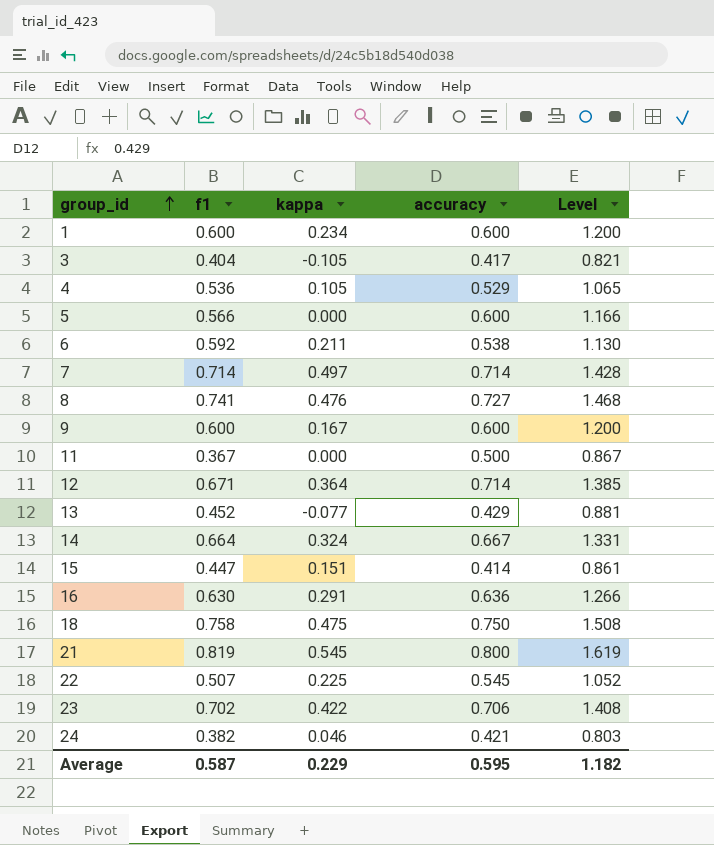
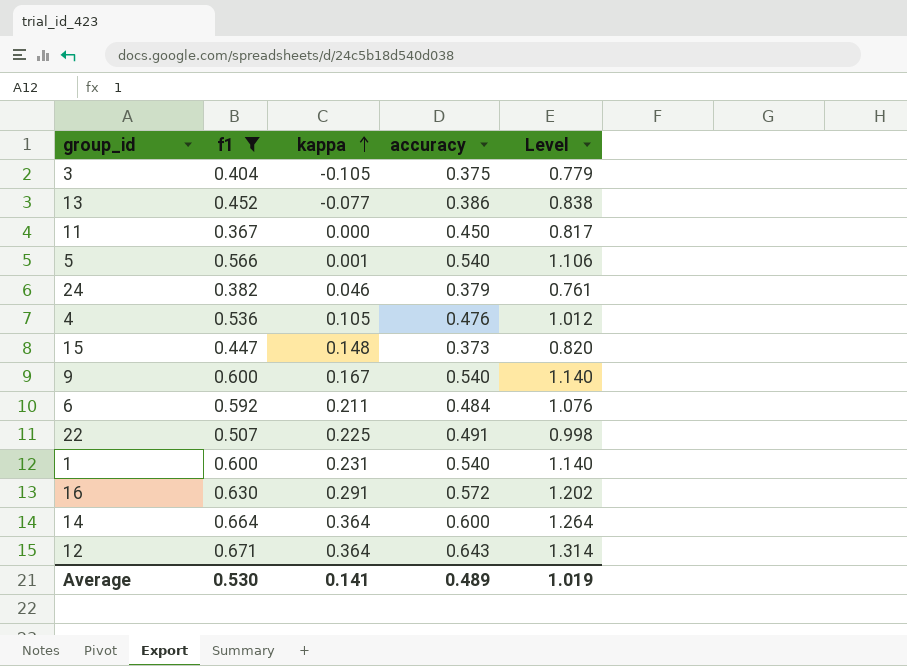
filter: none -> f1 <= 0.671
row order: group_id ascending -> kappa ascending
3 | accuracy: 0.417 -> 0.375
3 | Level: 0.821 -> 0.779
13 | accuracy: 0.429 -> 0.386
13 | Level: 0.881 -> 0.838
11 | accuracy: 0.500 -> 0.450
11 | Level: 0.867 -> 0.817
5 | kappa: 0.000 -> 0.001
5 | accuracy: 0.600 -> 0.540
5 | Level: 1.166 -> 1.106
24 | accuracy: 0.421 -> 0.379
24 | Level: 0.803 -> 0.761
4 | accuracy: 0.529 -> 0.476
4 | Level: 1.065 -> 1.012
15 | kappa: 0.151 -> 0.148
15 | accuracy: 0.414 -> 0.373
15 | Level: 0.861 -> 0.820
9 | accuracy: 0.600 -> 0.540
9 | Level: 1.200 -> 1.140
6 | accuracy: 0.538 -> 0.484
6 | Level: 1.130 -> 1.076
22 | accuracy: 0.545 -> 0.491
22 | Level: 1.052 -> 0.998
1 | kappa: 0.234 -> 0.231
1 | accuracy: 0.600 -> 0.540
1 | Level: 1.200 -> 1.140
16 | accuracy: 0.636 -> 0.572
16 | Level: 1.266 -> 1.202
14 | kappa: 0.324 -> 0.364
14 | accuracy: 0.667 -> 0.600
14 | Level: 1.331 -> 1.264
12 | accuracy: 0.714 -> 0.643
12 | Level: 1.385 -> 1.314
Average | f1: 0.587 -> 0.530
Average | kappa: 0.229 -> 0.141
Average | accuracy: 0.595 -> 0.489
Average | Level: 1.182 -> 1.019

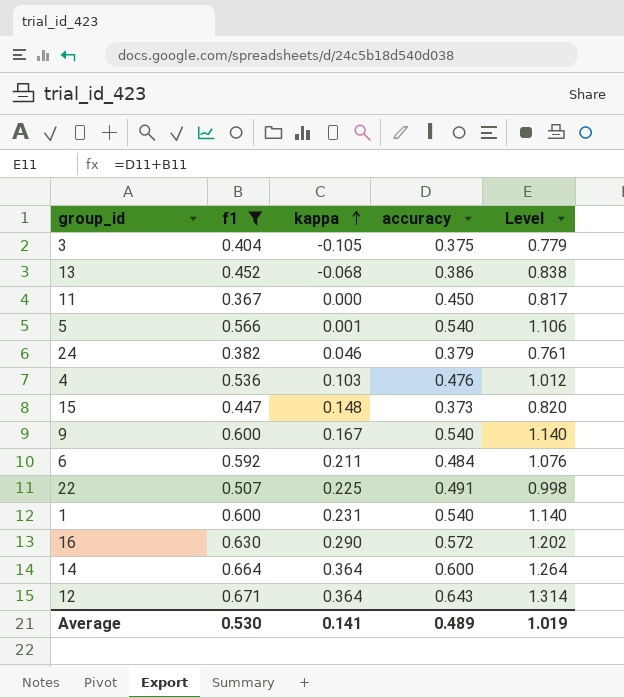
13 | kappa: -0.077 -> -0.068
4 | kappa: 0.105 -> 0.103
16 | kappa: 0.291 -> 0.290

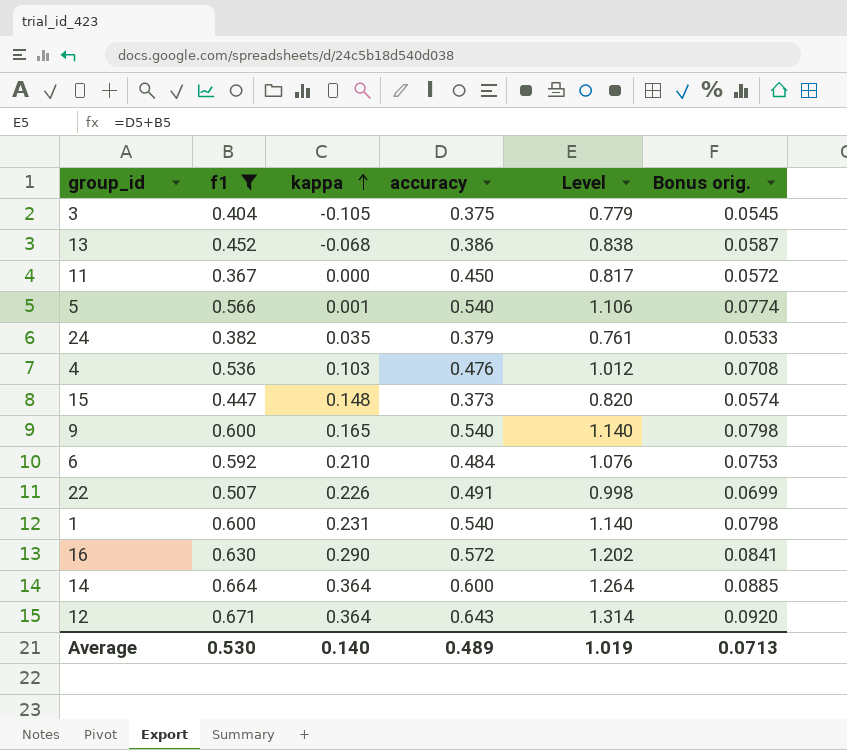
column Bonus orig. | formula: none -> [Level] * 0.07
24 | kappa: 0.046 -> 0.035
9 | kappa: 0.167 -> 0.165
6 | kappa: 0.211 -> 0.210
22 | kappa: 0.225 -> 0.226
Average | kappa: 0.141 -> 0.140

